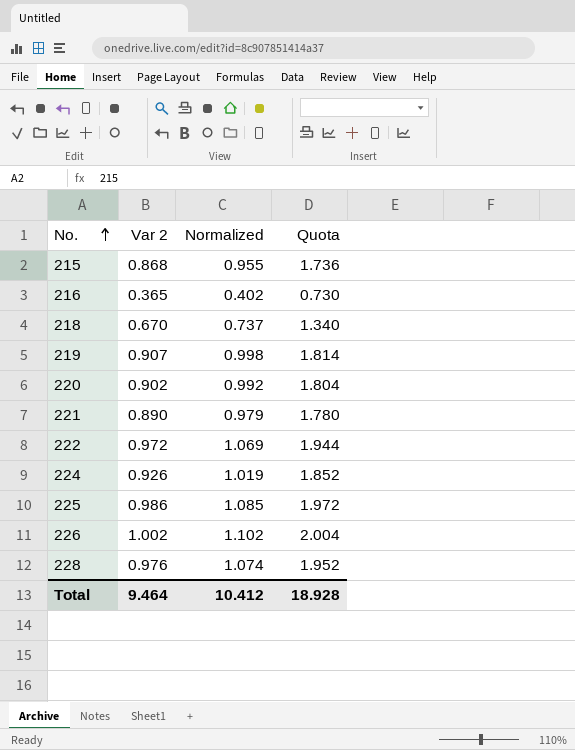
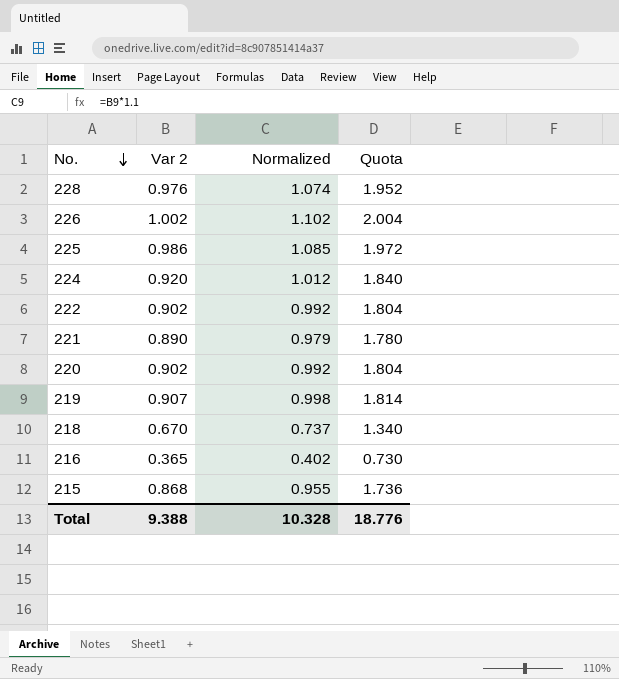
row order: No. ascending -> No. descending
224 | Var 2: 0.926 -> 0.920
224 | Normalized: 1.019 -> 1.012
224 | Quota: 1.852 -> 1.840
222 | Var 2: 0.972 -> 0.902
222 | Normalized: 1.069 -> 0.992
222 | Quota: 1.944 -> 1.804
Total | Var 2: 9.464 -> 9.388
Total | Normalized: 10.412 -> 10.328
Total | Quota: 18.928 -> 18.776

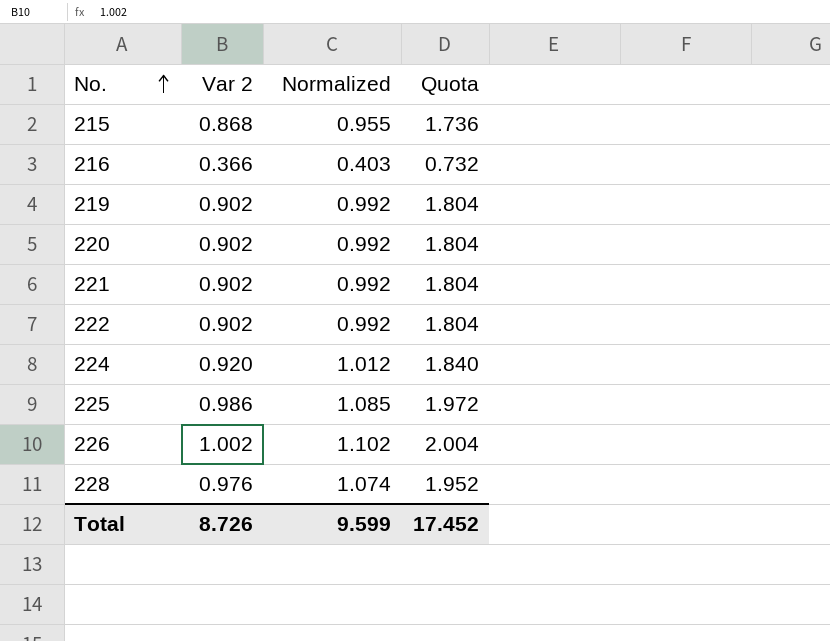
row order: No. descending -> No. ascending
row 218: 0.670 | 0.737 | 1.340 -> none
216 | Var 2: 0.365 -> 0.366
216 | Normalized: 0.402 -> 0.403
216 | Quota: 0.730 -> 0.732
219 | Var 2: 0.907 -> 0.902
219 | Normalized: 0.998 -> 0.992
219 | Quota: 1.814 -> 1.804
221 | Var 2: 0.890 -> 0.902
221 | Normalized: 0.979 -> 0.992
221 | Quota: 1.780 -> 1.804
Total | Var 2: 9.388 -> 8.726
Total | Normalized: 10.328 -> 9.599
Total | Quota: 18.776 -> 17.452

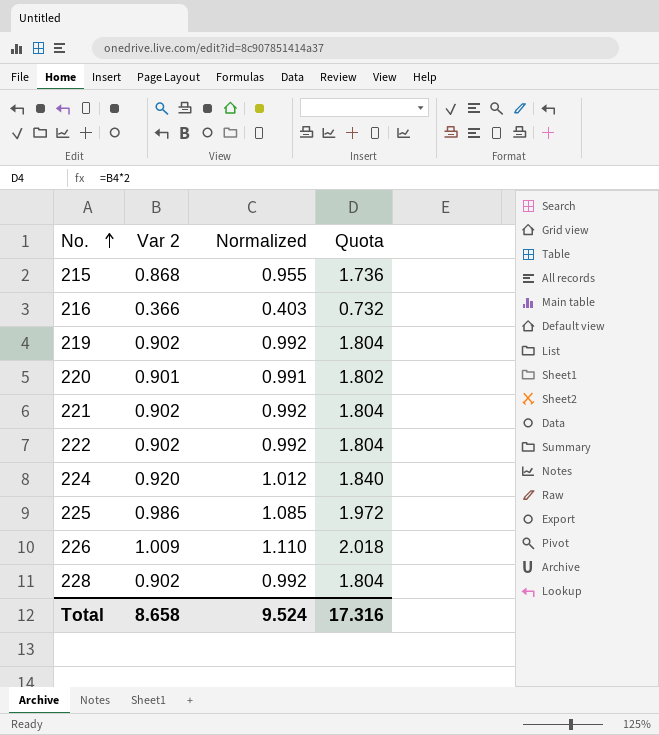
220 | Var 2: 0.902 -> 0.901
220 | Normalized: 0.992 -> 0.991
220 | Quota: 1.804 -> 1.802
226 | Var 2: 1.002 -> 1.009
226 | Normalized: 1.102 -> 1.110
226 | Quota: 2.004 -> 2.018
228 | Var 2: 0.976 -> 0.902
228 | Normalized: 1.074 -> 0.992
228 | Quota: 1.952 -> 1.804
Total | Var 2: 8.726 -> 8.658
Total | Normalized: 9.599 -> 9.524
Total | Quota: 17.452 -> 17.316

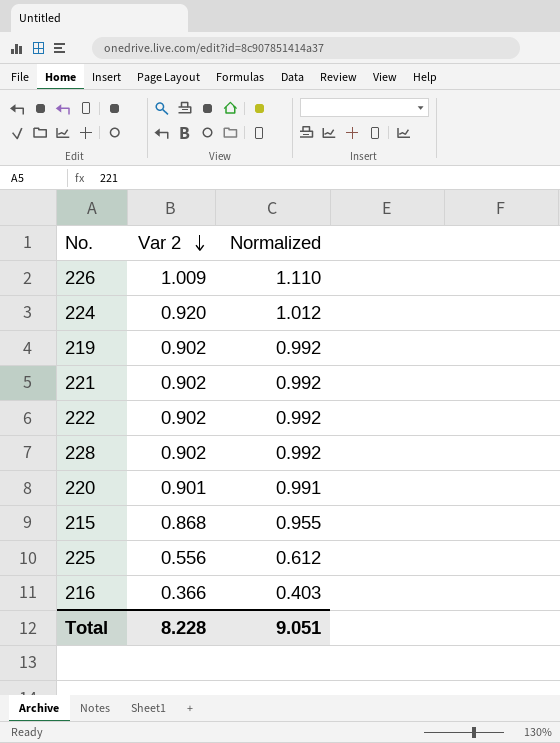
row order: No. ascending -> Var 2 descending
column Quota | formula: [Var 2] * 2 -> none
225 | Var 2: 0.986 -> 0.556
225 | Normalized: 1.085 -> 0.612
Total | Var 2: 8.658 -> 8.228
Total | Normalized: 9.524 -> 9.051

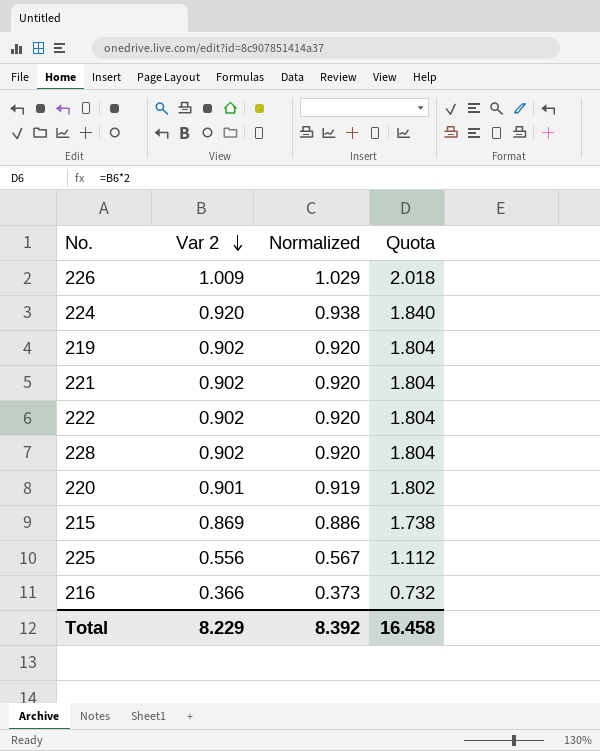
column Normalized | formula: [Var 2] * 1.1 -> [Var 2] * 1.02
column Quota | formula: none -> [Var 2] * 2
215 | Var 2: 0.868 -> 0.869
Total | Var 2: 8.228 -> 8.229
Total | Normalized: 9.051 -> 8.392

